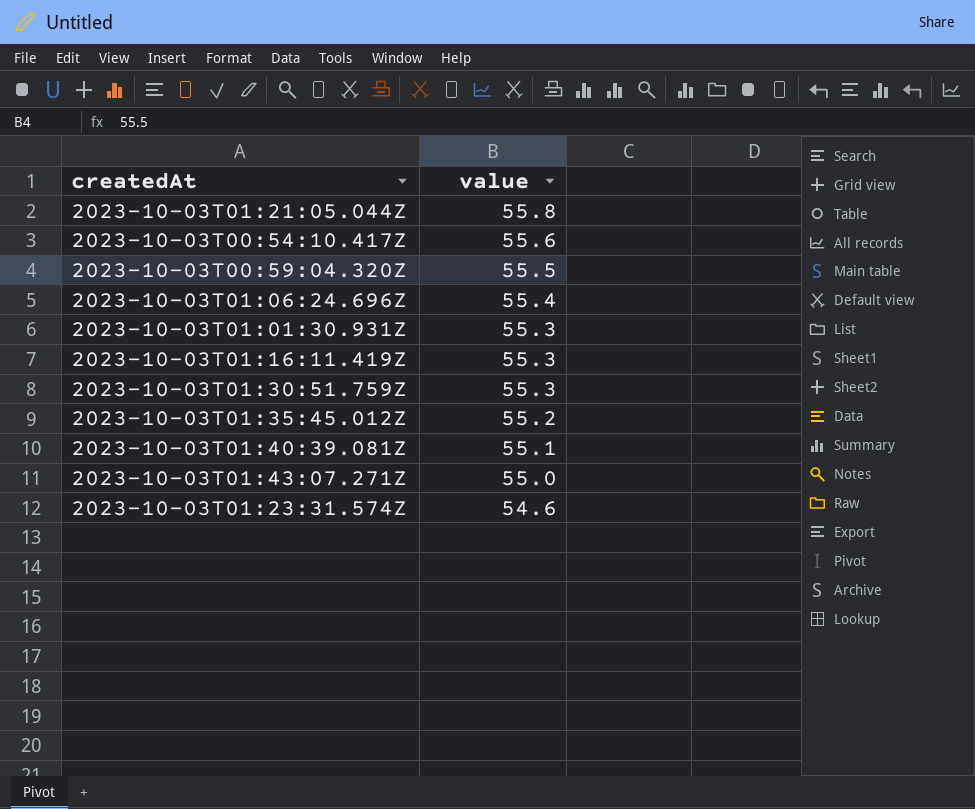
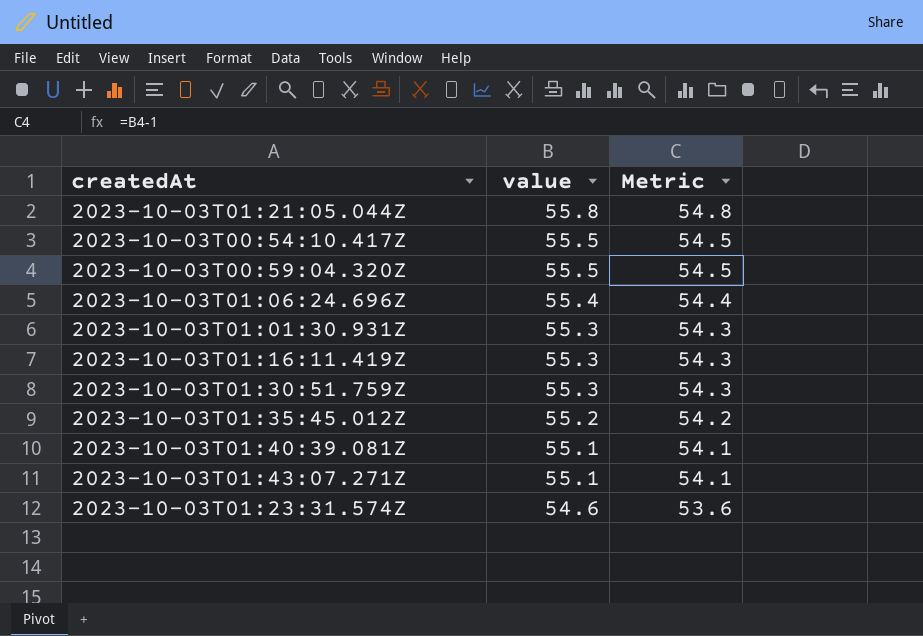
column Metric | formula: none -> [value] - 1
2023-10-03T00:54:10.417Z | value: 55.6 -> 55.5
2023-10-03T01:43:07.271Z | value: 55.0 -> 55.1

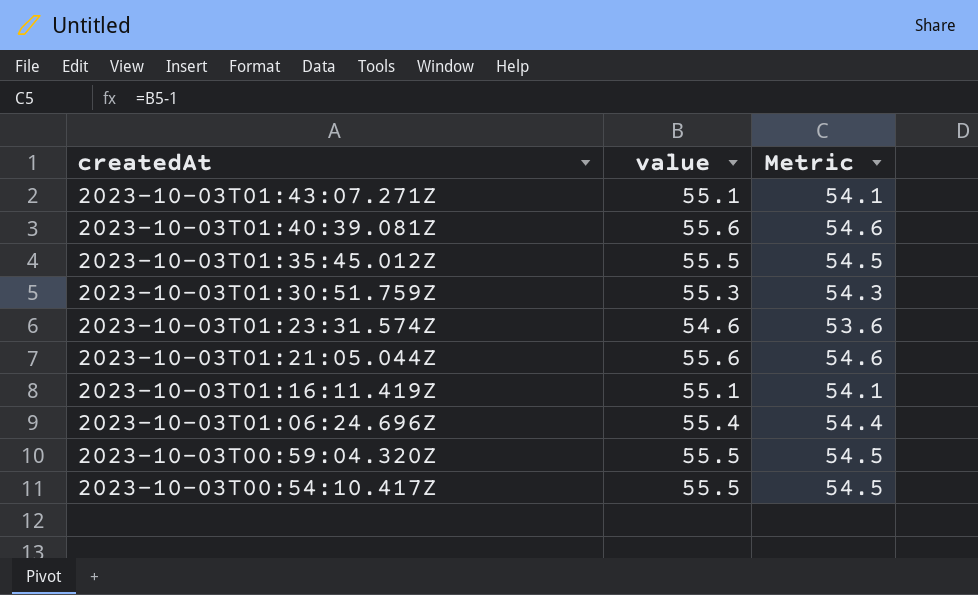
row order: value descending -> createdAt descending
row 2023-10-03T01:01:30.931Z: 55.3 | 54.3 -> none
2023-10-03T01:40:39.081Z | value: 55.1 -> 55.6
2023-10-03T01:40:39.081Z | Metric: 54.1 -> 54.6
2023-10-03T01:35:45.012Z | value: 55.2 -> 55.5
2023-10-03T01:35:45.012Z | Metric: 54.2 -> 54.5
2023-10-03T01:21:05.044Z | value: 55.8 -> 55.6
2023-10-03T01:21:05.044Z | Metric: 54.8 -> 54.6
2023-10-03T01:16:11.419Z | value: 55.3 -> 55.1
2023-10-03T01:16:11.419Z | Metric: 54.3 -> 54.1

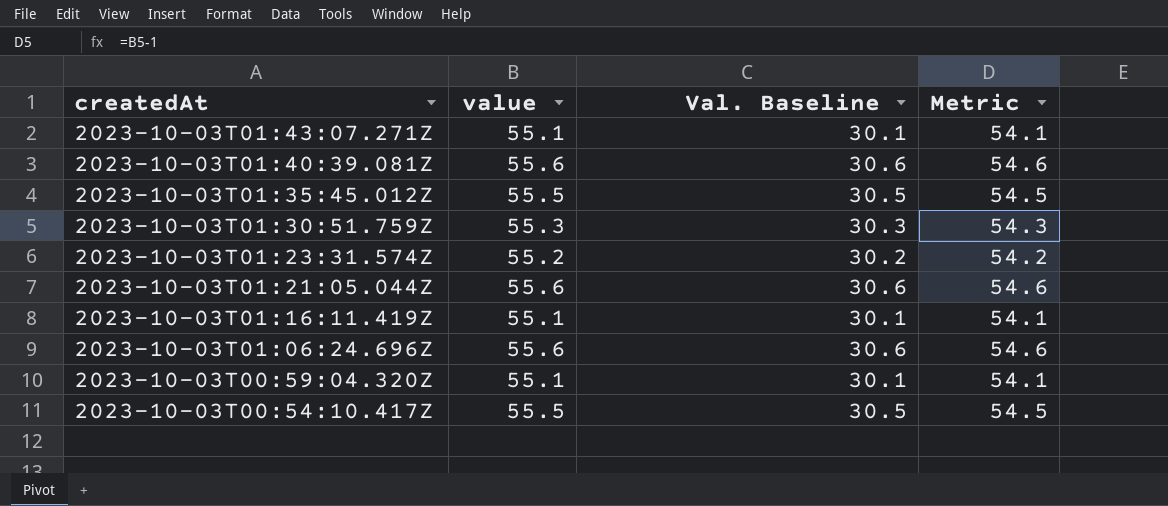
column Val. Baseline | formula: none -> [value] - 25
2023-10-03T01:23:31.574Z | value: 54.6 -> 55.2
2023-10-03T01:23:31.574Z | Metric: 53.6 -> 54.2
2023-10-03T01:06:24.696Z | value: 55.4 -> 55.6
2023-10-03T01:06:24.696Z | Metric: 54.4 -> 54.6
2023-10-03T00:59:04.320Z | value: 55.5 -> 55.1
2023-10-03T00:59:04.320Z | Metric: 54.5 -> 54.1

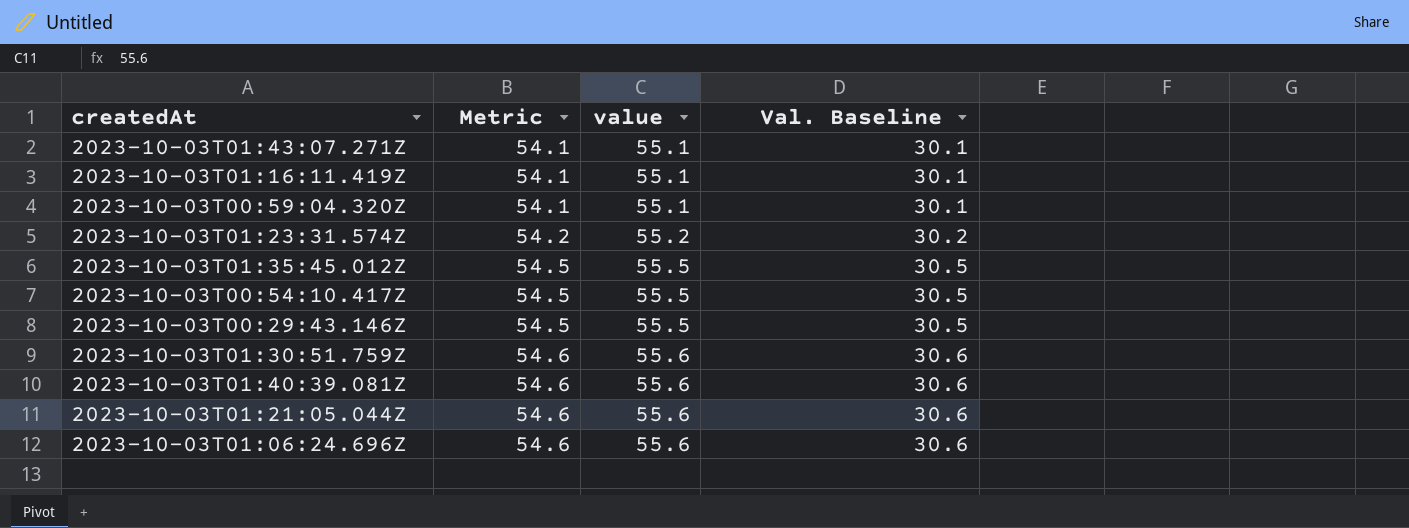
row order: createdAt descending -> Metric ascending
column Metric | position: 4 -> 2
row 2023-10-03T00:29:43.146Z: none -> 54.5 | 55.5 | 30.5
2023-10-03T01:30:51.759Z | Metric: 54.3 -> 54.6
2023-10-03T01:30:51.759Z | value: 55.3 -> 55.6
2023-10-03T01:30:51.759Z | Val. Baseline: 30.3 -> 30.6

